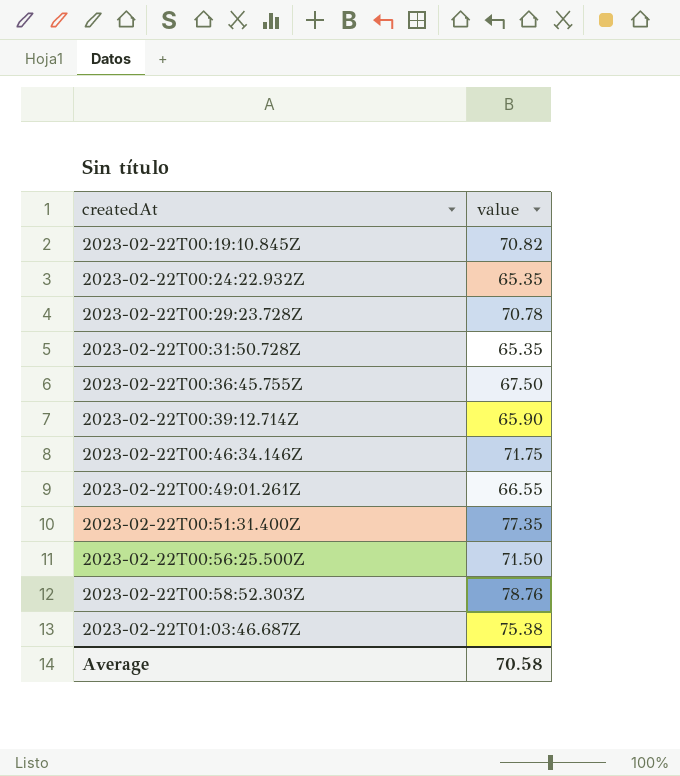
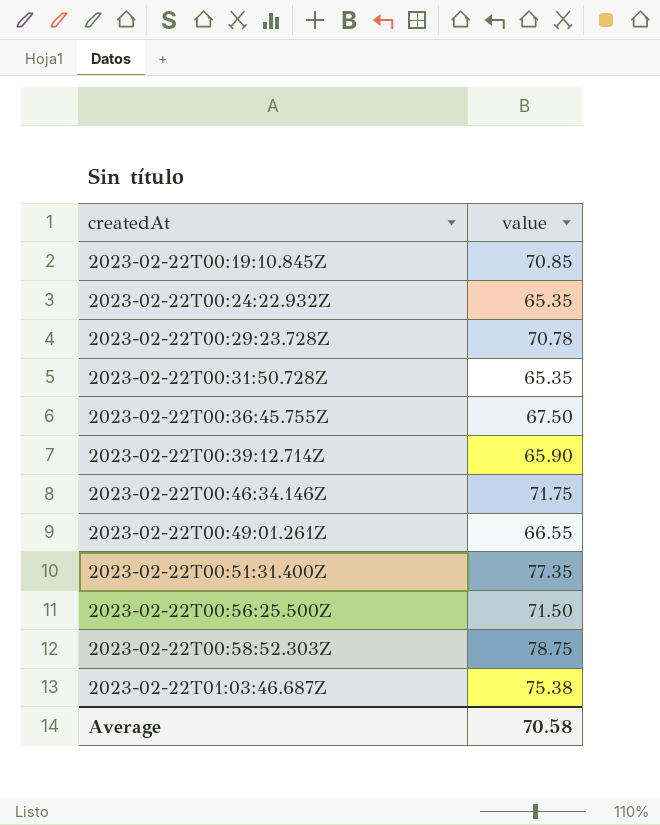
2023-02-22T00:19:10.845Z | value: 70.82 -> 70.85
2023-02-22T00:58:52.303Z | value: 78.76 -> 78.75

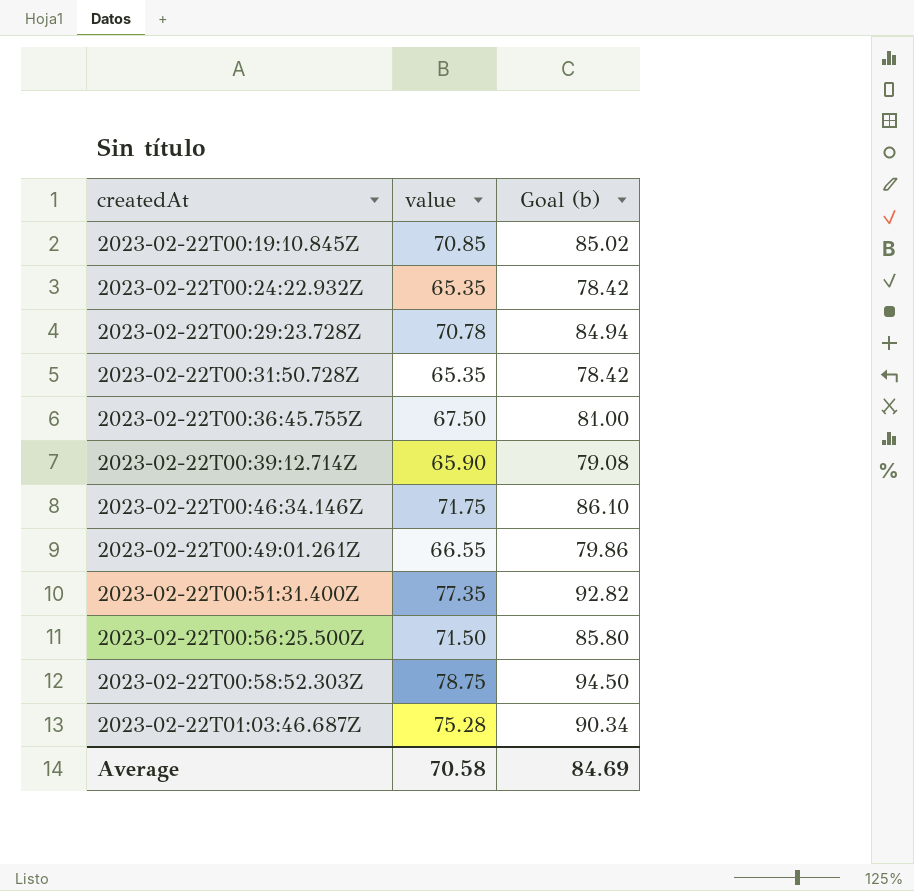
column Goal (b) | formula: none -> [value] * 1.2
2023-02-22T01:03:46.687Z | value: 75.38 -> 75.28

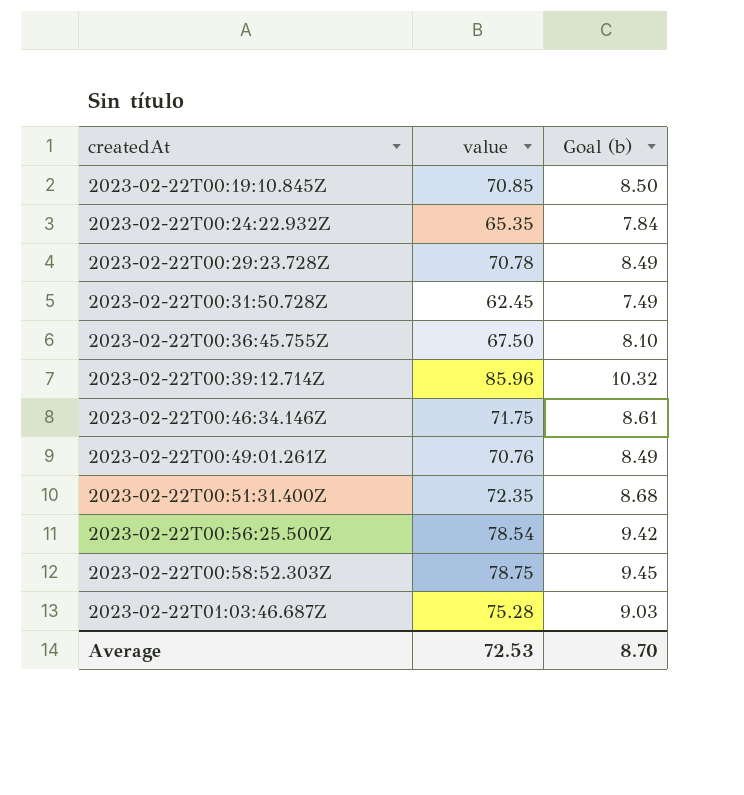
column Goal (b) | formula: [value] * 1.2 -> [value] * 0.12
2023-02-22T00:31:50.728Z | value: 65.35 -> 62.45
2023-02-22T00:39:12.714Z | value: 65.90 -> 85.96
2023-02-22T00:49:01.261Z | value: 66.55 -> 70.76
2023-02-22T00:51:31.400Z | value: 77.35 -> 72.35
2023-02-22T00:56:25.500Z | value: 71.50 -> 78.54
Average | value: 70.58 -> 72.53
Average | Goal (b): 84.69 -> 8.70

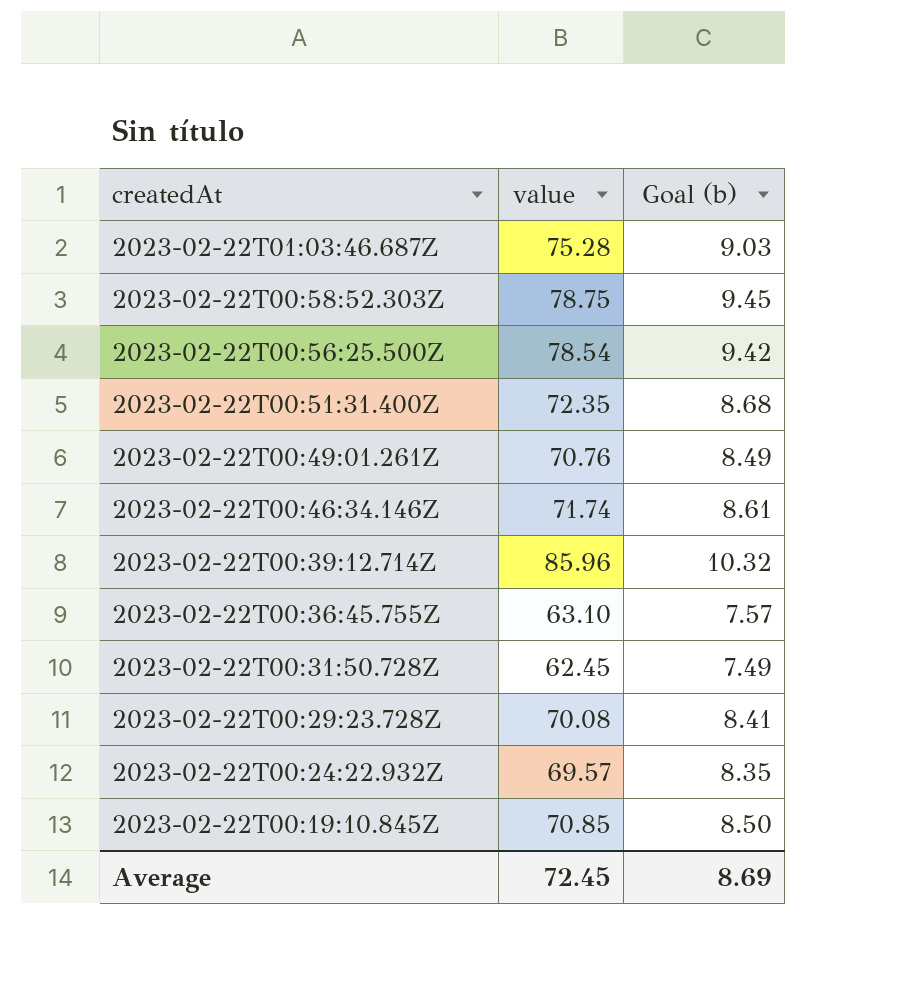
row order: createdAt ascending -> createdAt descending
2023-02-22T00:46:34.146Z | value: 71.75 -> 71.74
2023-02-22T00:36:45.755Z | value: 67.50 -> 63.10
2023-02-22T00:36:45.755Z | Goal (b): 8.10 -> 7.57
2023-02-22T00:29:23.728Z | value: 70.78 -> 70.08
2023-02-22T00:29:23.728Z | Goal (b): 8.49 -> 8.41
2023-02-22T00:24:22.932Z | value: 65.35 -> 69.57
2023-02-22T00:24:22.932Z | Goal (b): 7.84 -> 8.35
Average | value: 72.53 -> 72.45
Average | Goal (b): 8.70 -> 8.69

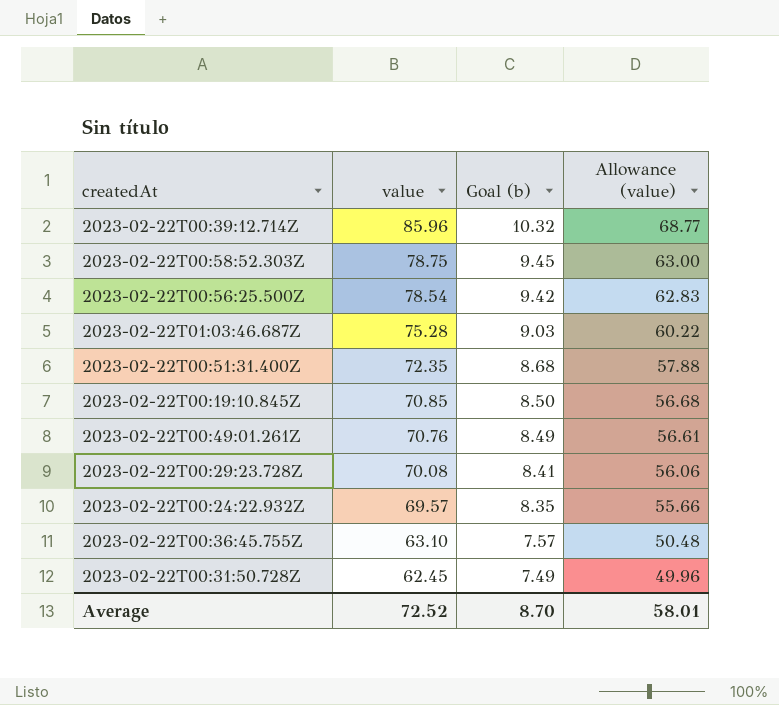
row order: createdAt descending -> value descending
column Allowance (value) | formula: none -> [value] * 0.8
row 2023-02-22T00:46:34.146Z: 71.74 | 8.61 -> none
Average | value: 72.45 -> 72.52
Average | Goal (b): 8.69 -> 8.70

